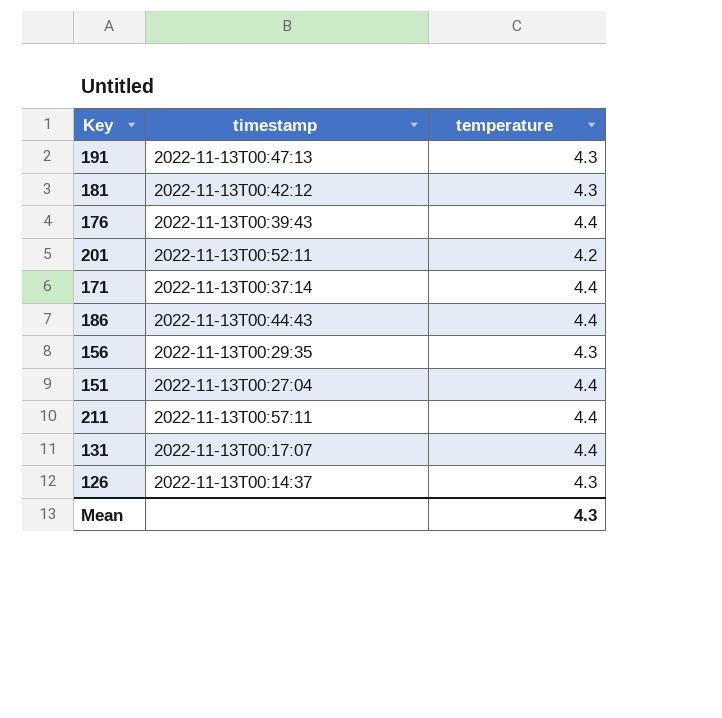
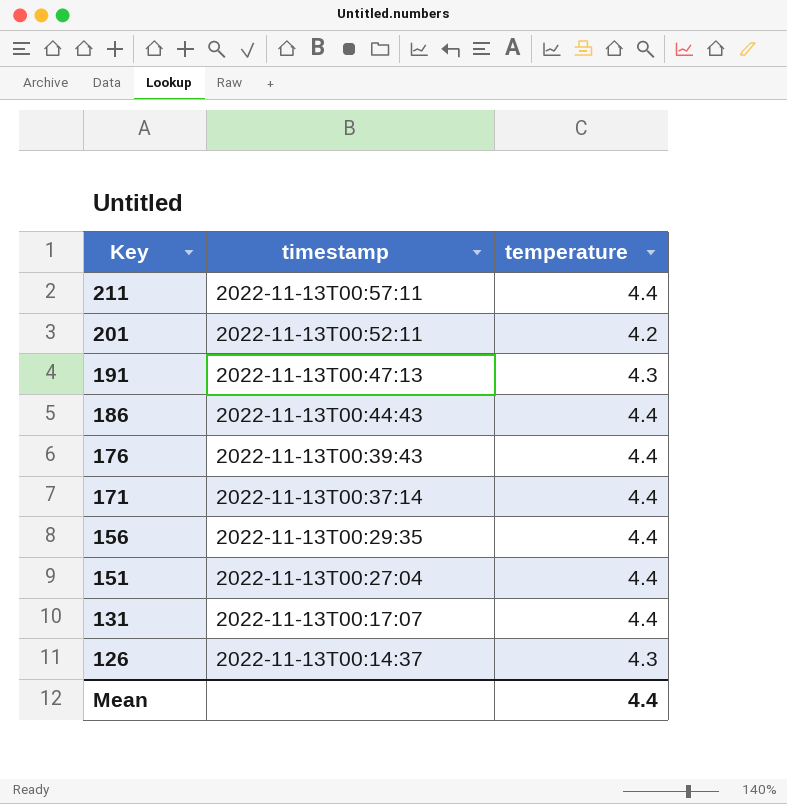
row order: none -> Key descending
row 181: 2022-11-13T00:42:12 | 4.3 -> none
156 | temperature: 4.3 -> 4.4
Mean | temperature: 4.3 -> 4.4

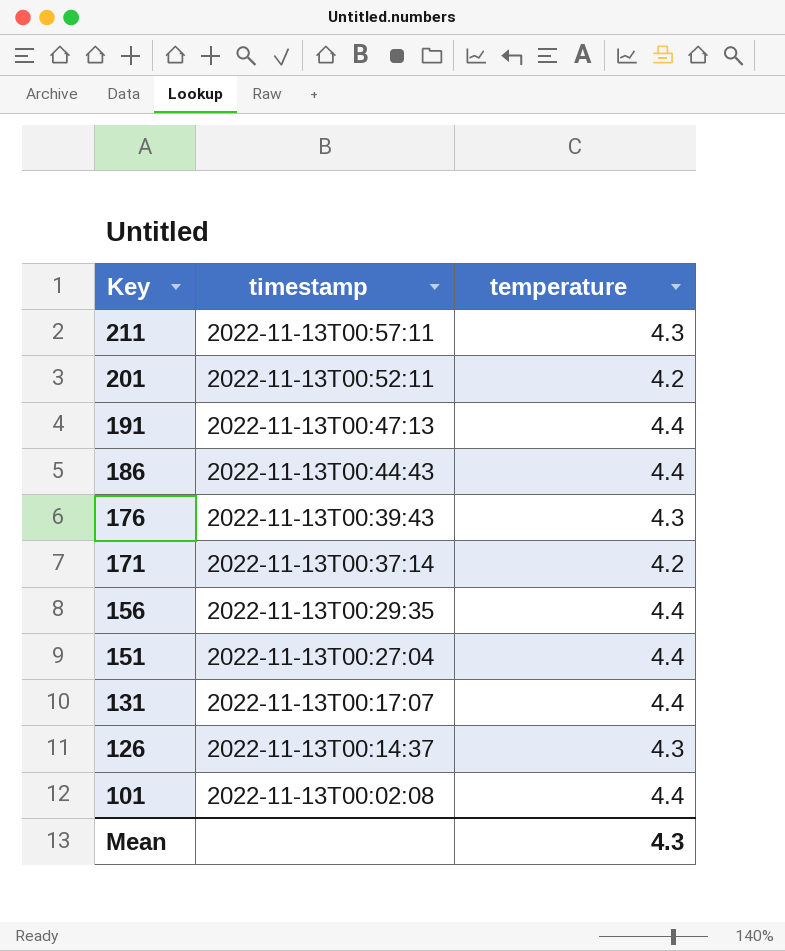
211 | temperature: 4.4 -> 4.3
191 | temperature: 4.3 -> 4.4
176 | temperature: 4.4 -> 4.3
171 | temperature: 4.4 -> 4.2
row 101: none -> 2022-11-13T00:02:08 | 4.4
Mean | temperature: 4.4 -> 4.3

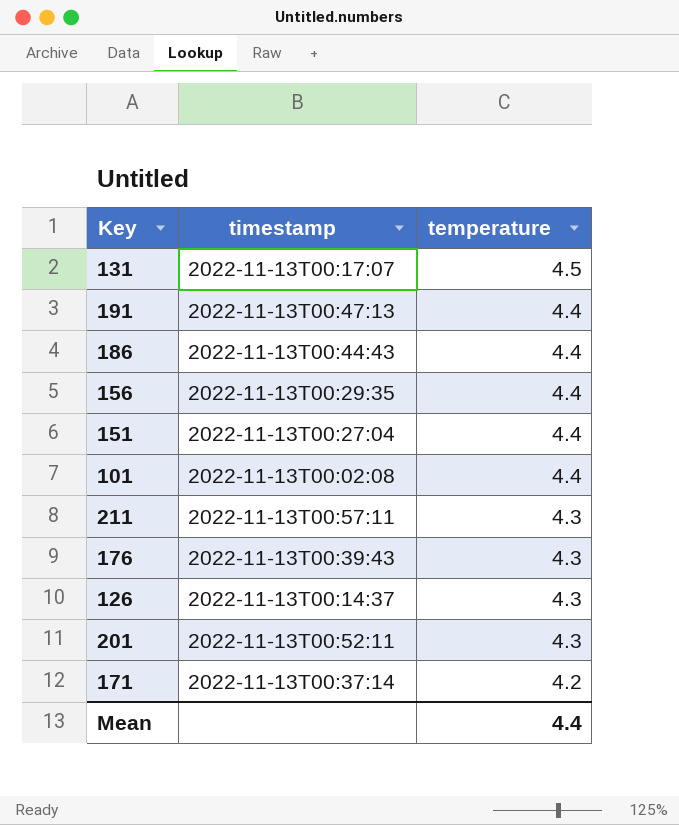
row order: Key descending -> temperature descending
131 | temperature: 4.4 -> 4.5
201 | temperature: 4.2 -> 4.3
Mean | temperature: 4.3 -> 4.4

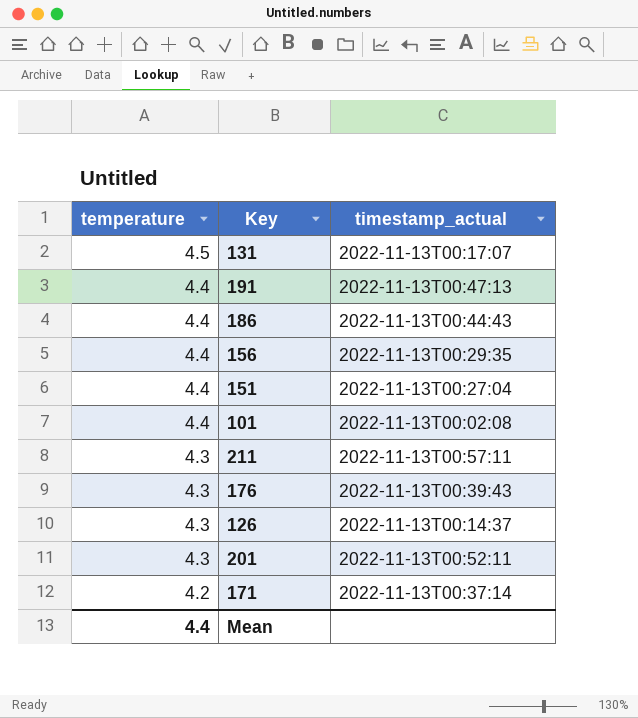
column temperature | position: 3 -> 1
column name: timestamp -> timestamp_actual

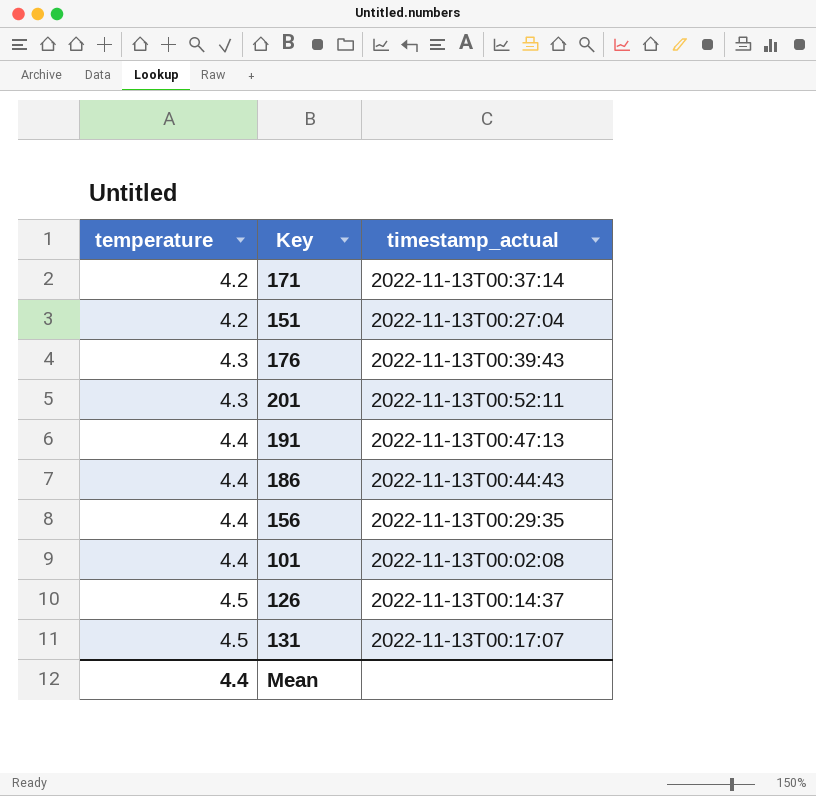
row order: temperature descending -> temperature ascending
row 211: 4.3 | 2022-11-13T00:57:11 -> none
151 | temperature: 4.4 -> 4.2
126 | temperature: 4.3 -> 4.5

